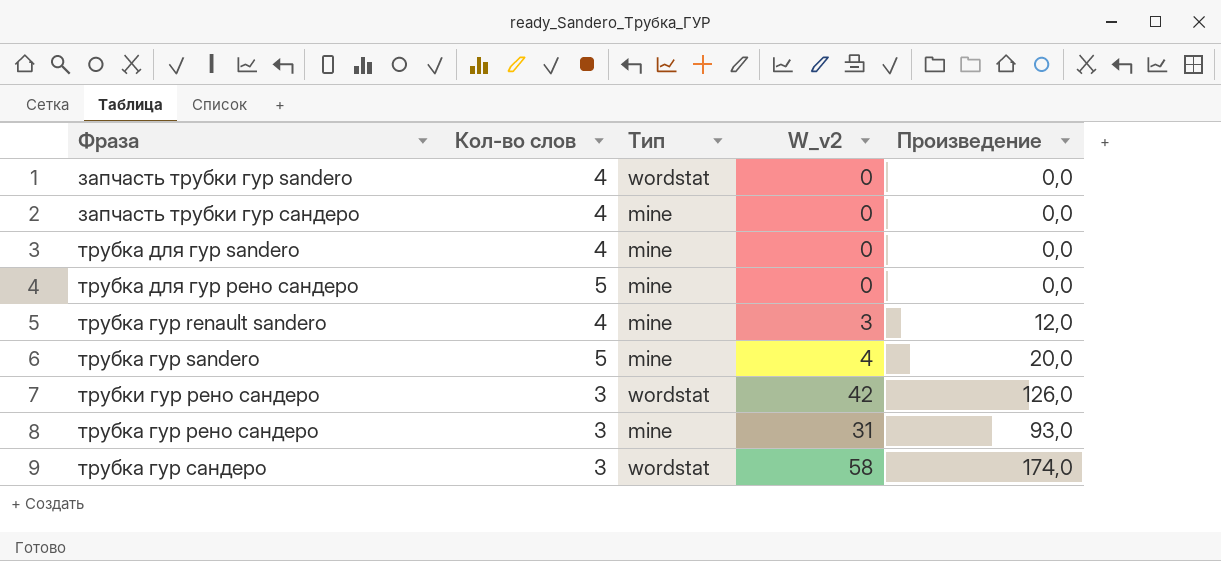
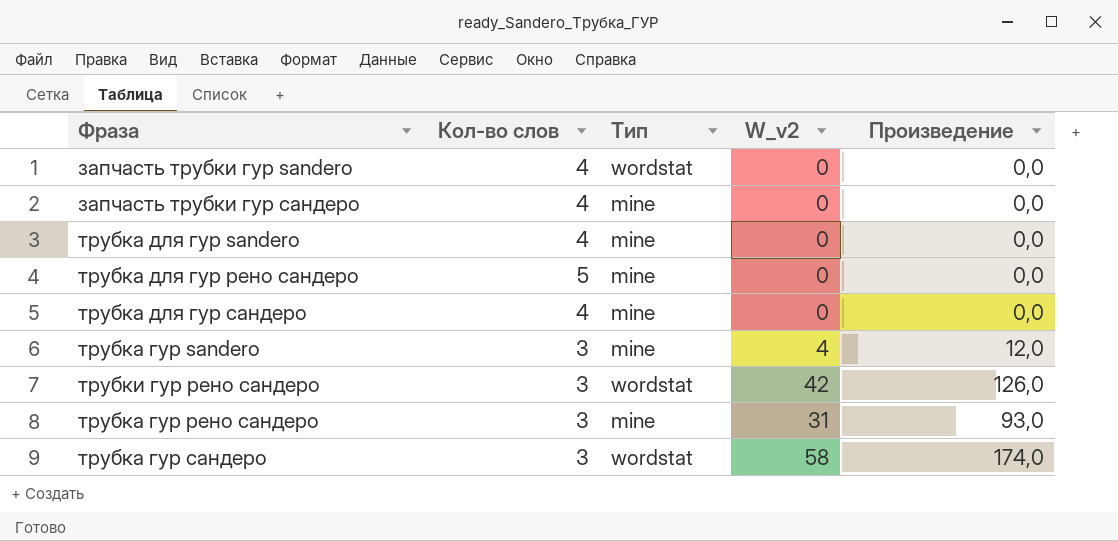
row трубка гур renault sandero: 4 | mine | 3 | 12,0 -> none
row трубка для гур сандеро: none -> 4 | mine | 0 | 0,0
трубка гур sandero | Кол-во слов: 5 -> 3
трубка гур sandero | Произведение: 20,0 -> 12,0

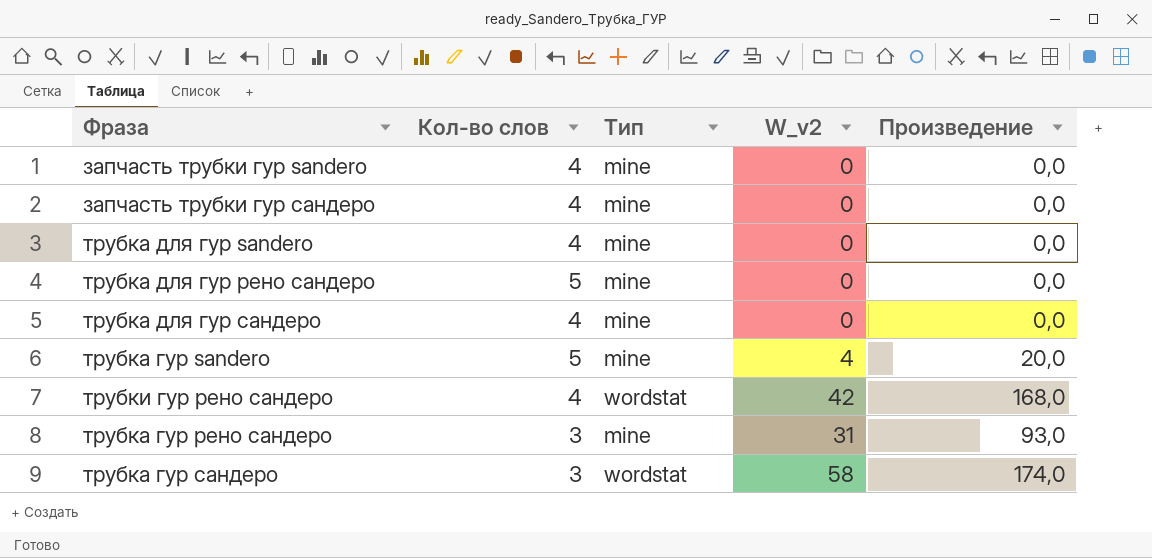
запчасть трубки гур sandero | Тип: wordstat -> mine
трубка гур sandero | Кол-во слов: 3 -> 5
трубка гур sandero | Произведение: 12,0 -> 20,0
трубки гур рено сандеро | Кол-во слов: 3 -> 4
трубки гур рено сандеро | Произведение: 126,0 -> 168,0

